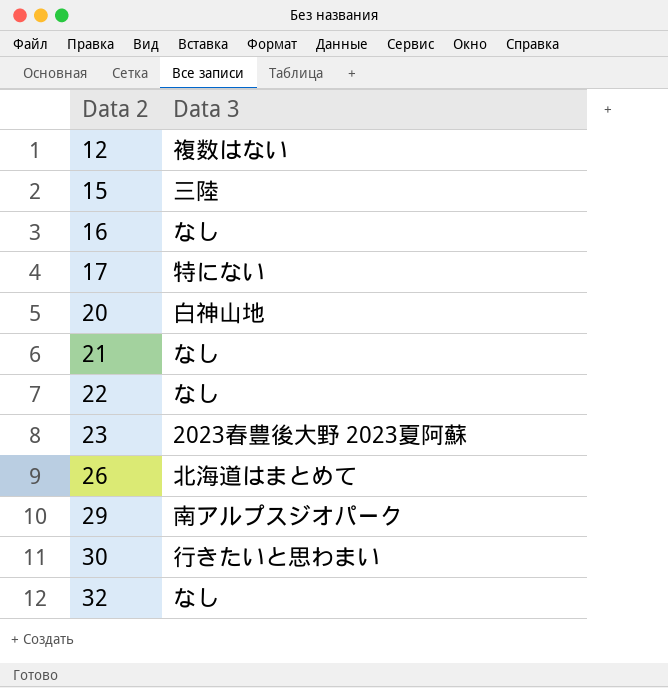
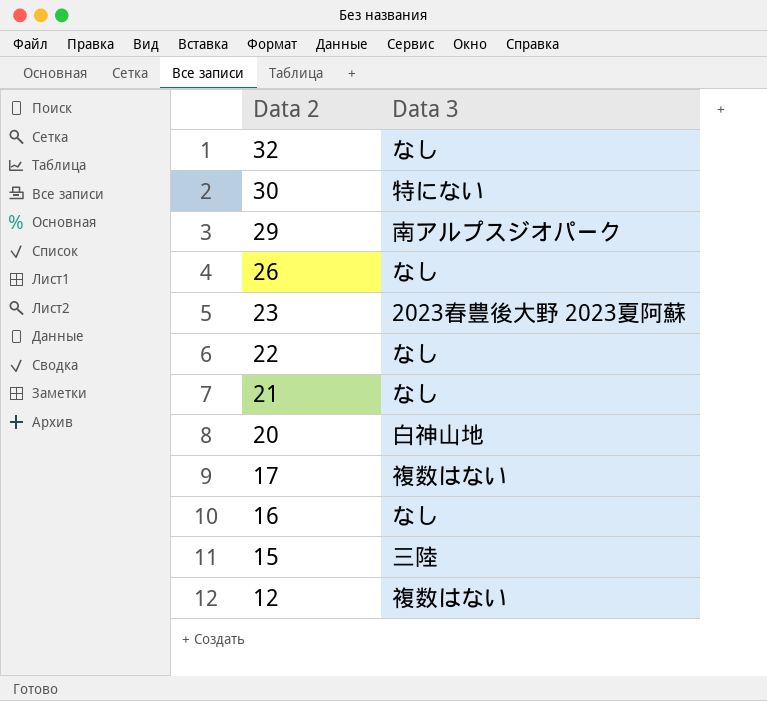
row order: Data 2 ascending -> Data 2 descending
30 | Data 3: 行きたいと思わまい -> 特にない
26 | Data 3: 北海道はまとめて -> なし
17 | Data 3: 特にない -> 複数はない

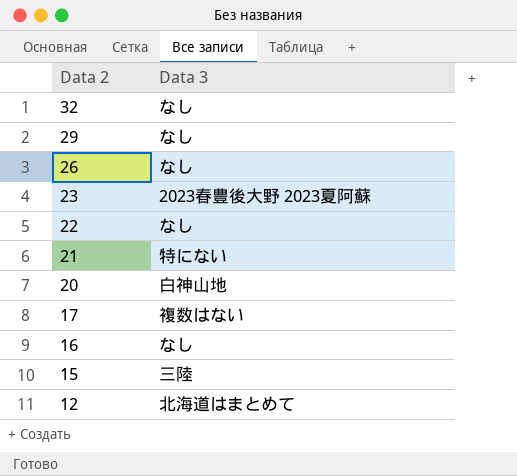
row 30: 特にない -> none
29 | Data 3: 南アルプスジオパーク -> なし
21 | Data 3: なし -> 特にない
12 | Data 3: 複数はない -> 北海道はまとめて

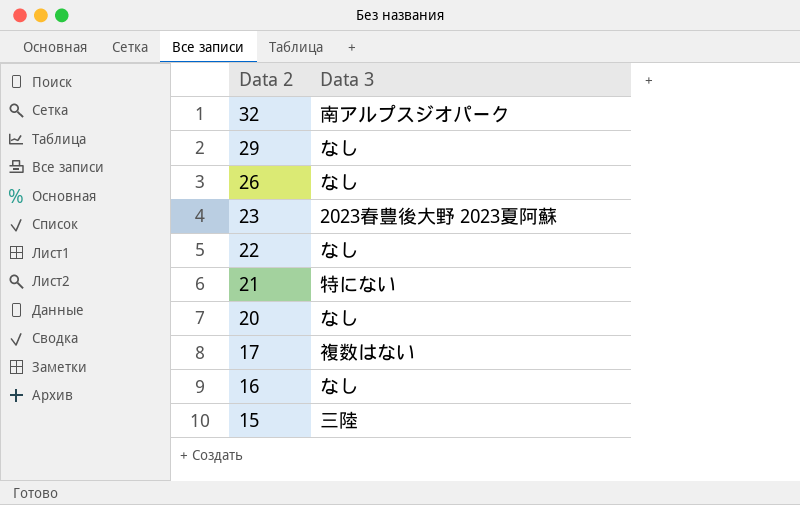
row 12: 北海道はまとめて -> none
32 | Data 3: なし -> 南アルプスジオパーク
20 | Data 3: 白神山地 -> なし

